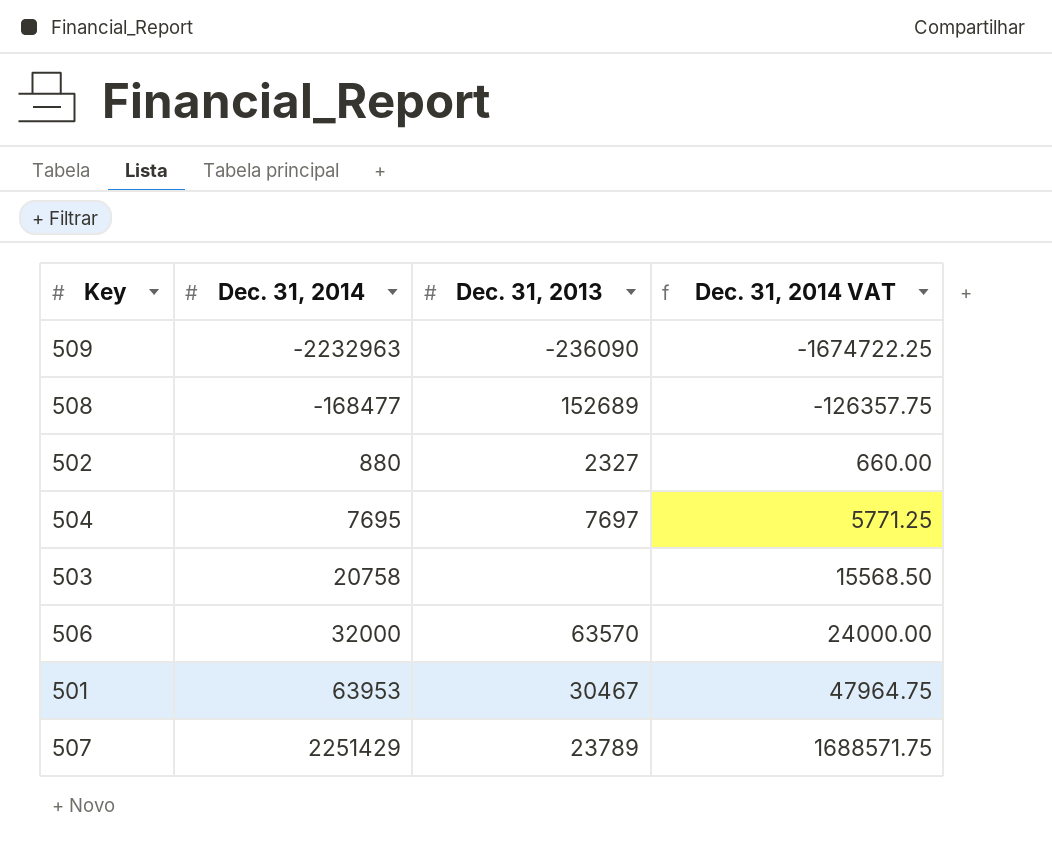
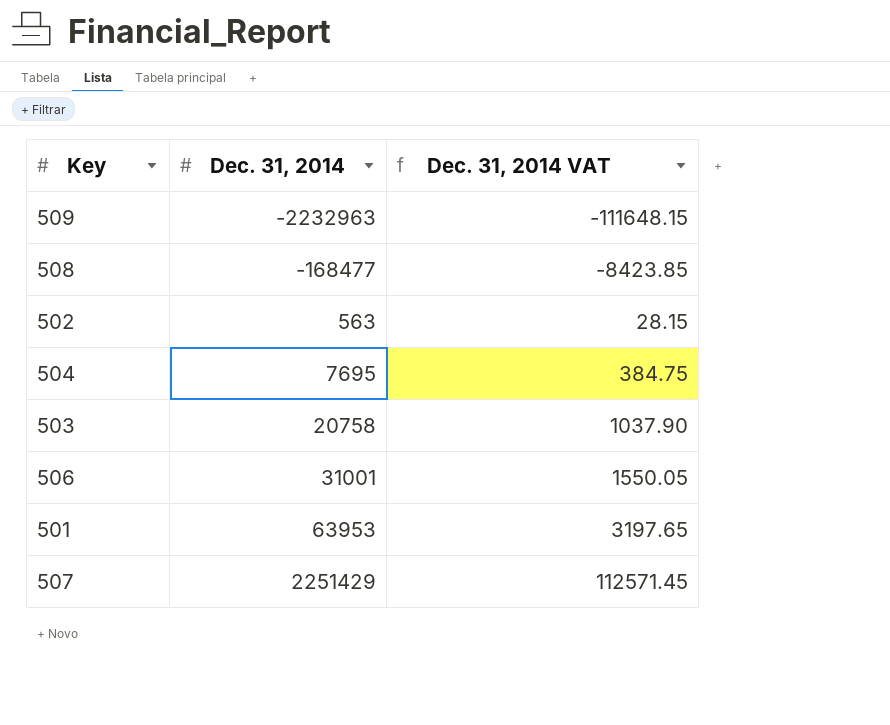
column Dec. 31, 2013 | position: 3 -> none
column Dec. 31, 2014 VAT | formula: [Dec. 31, 2014] * 0.75 -> [Dec. 31, 2014] * 0.05
502 | Dec. 31, 2014: 880 -> 563
506 | Dec. 31, 2014: 32000 -> 31001

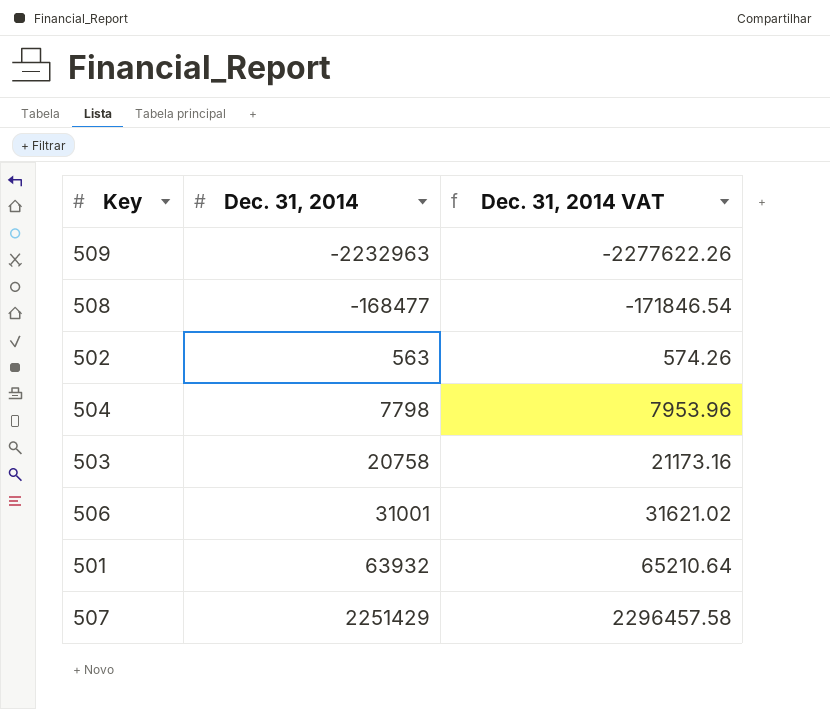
column Dec. 31, 2014 VAT | formula: [Dec. 31, 2014] * 0.05 -> [Dec. 31, 2014] * 1.02
504 | Dec. 31, 2014: 7695 -> 7798
501 | Dec. 31, 2014: 63953 -> 63932

